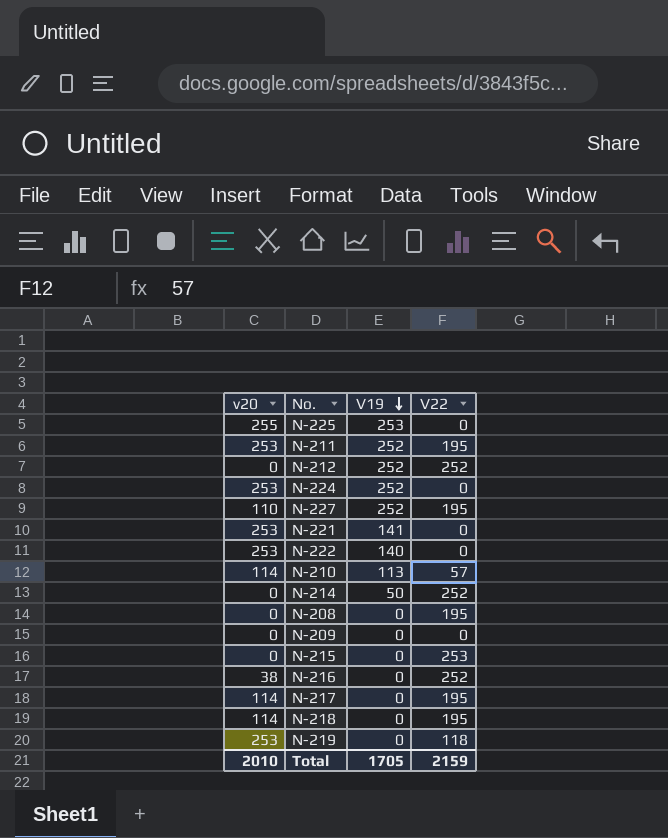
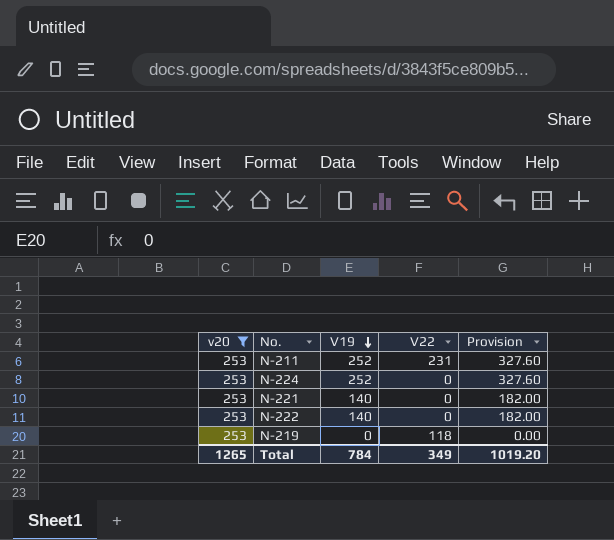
filter: none -> v20 = 253
column Provision | formula: none -> [V19] * 1.3
N-211 | V22: 195 -> 231
N-221 | V19: 141 -> 140
Total | v20: 2010 -> 1265
Total | V19: 1705 -> 784
Total | V22: 2159 -> 349

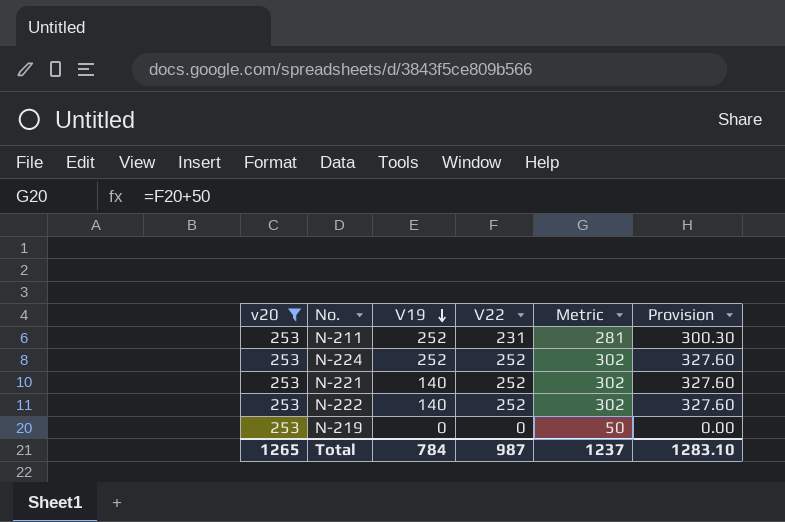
column Metric | formula: none -> [V22] + 50
column Provision | formula: [V19] * 1.3 -> [V22] * 1.3
N-224 | V22: 0 -> 252
N-221 | V22: 0 -> 252
N-222 | V22: 0 -> 252
N-219 | V22: 118 -> 0
Total | V22: 349 -> 987
Total | Provision: 1019.20 -> 1283.10

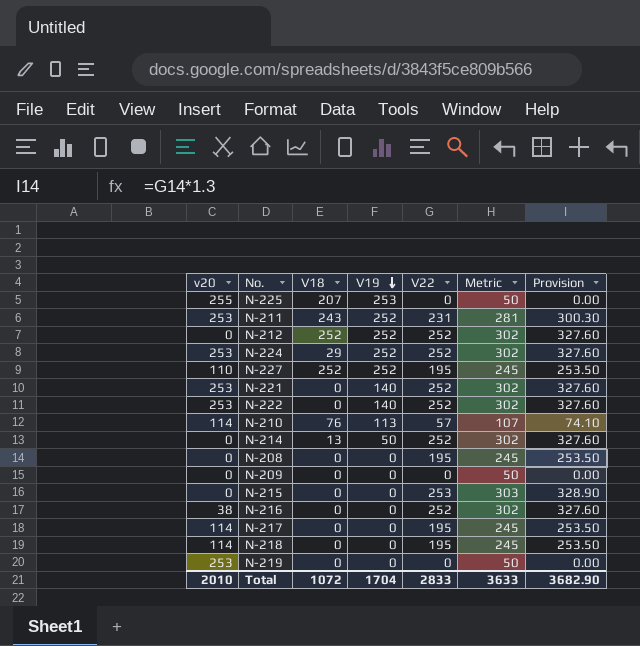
filter: v20 = 253 -> none
column V18 | position: none -> 3
Total | v20: 1265 -> 2010
Total | V19: 784 -> 1704
Total | V22: 987 -> 2833
Total | Metric: 1237 -> 3633
Total | Provision: 1283.10 -> 3682.90

